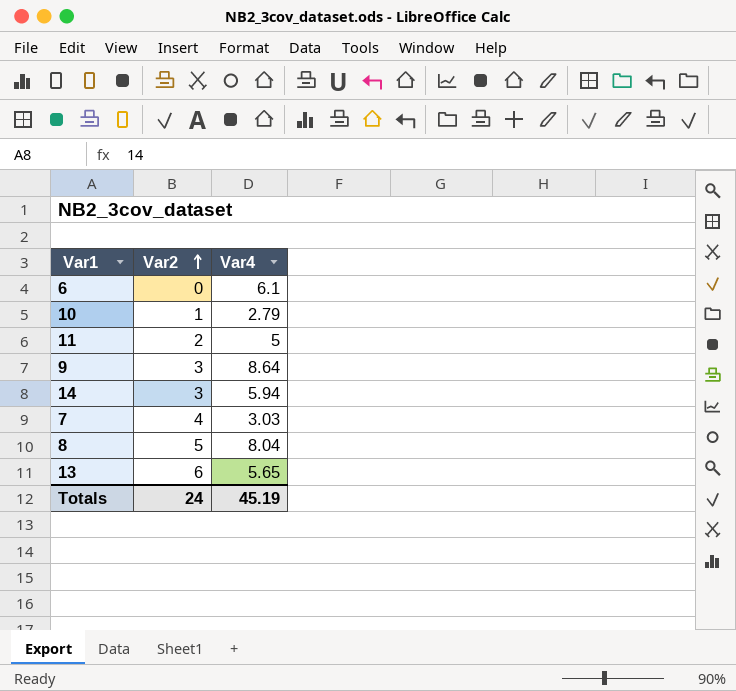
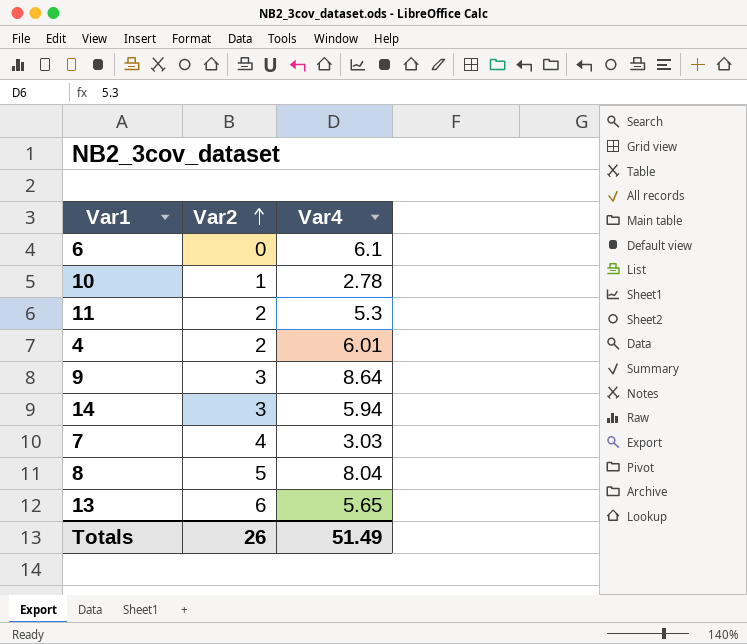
10 | Var4: 2.79 -> 2.78
11 | Var4: 5 -> 5.3
row 4: none -> 2 | 6.01
Totals | Var2: 24 -> 26
Totals | Var4: 45.19 -> 51.49

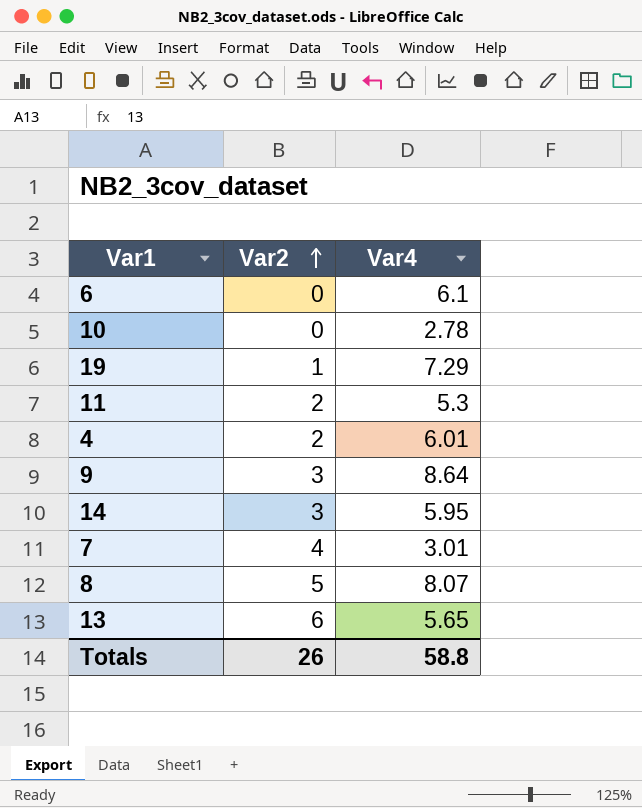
10 | Var2: 1 -> 0
row 19: none -> 1 | 7.29
14 | Var4: 5.94 -> 5.95
7 | Var4: 3.03 -> 3.01
8 | Var4: 8.04 -> 8.07
Totals | Var4: 51.49 -> 58.8

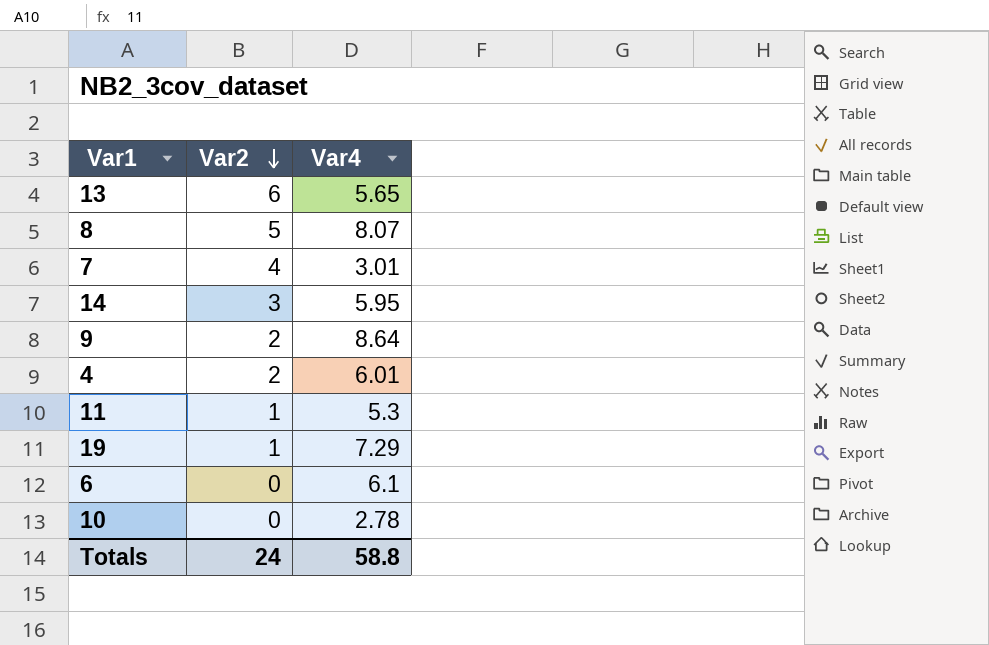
row order: Var2 ascending -> Var2 descending
9 | Var2: 3 -> 2
11 | Var2: 2 -> 1
Totals | Var2: 26 -> 24

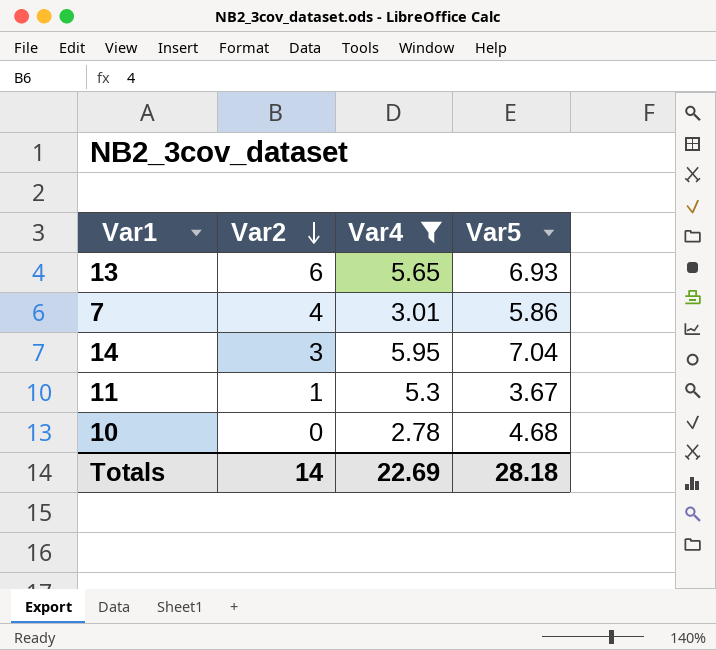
filter: none -> Var4 <= 5.95
column Var5 | position: none -> 4
Totals | Var2: 24 -> 14
Totals | Var4: 58.8 -> 22.69

